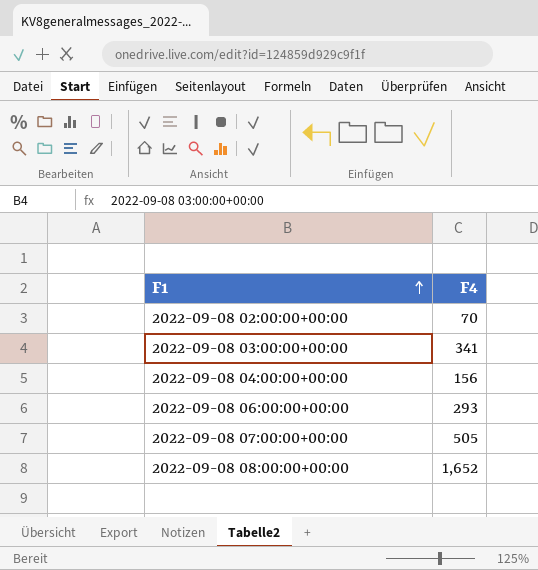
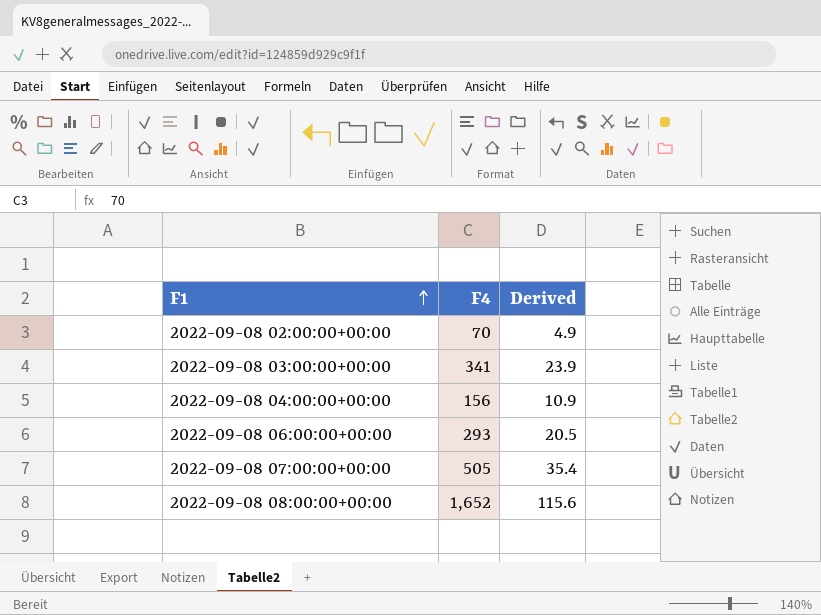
column Derived | formula: none -> [F4] * 0.07

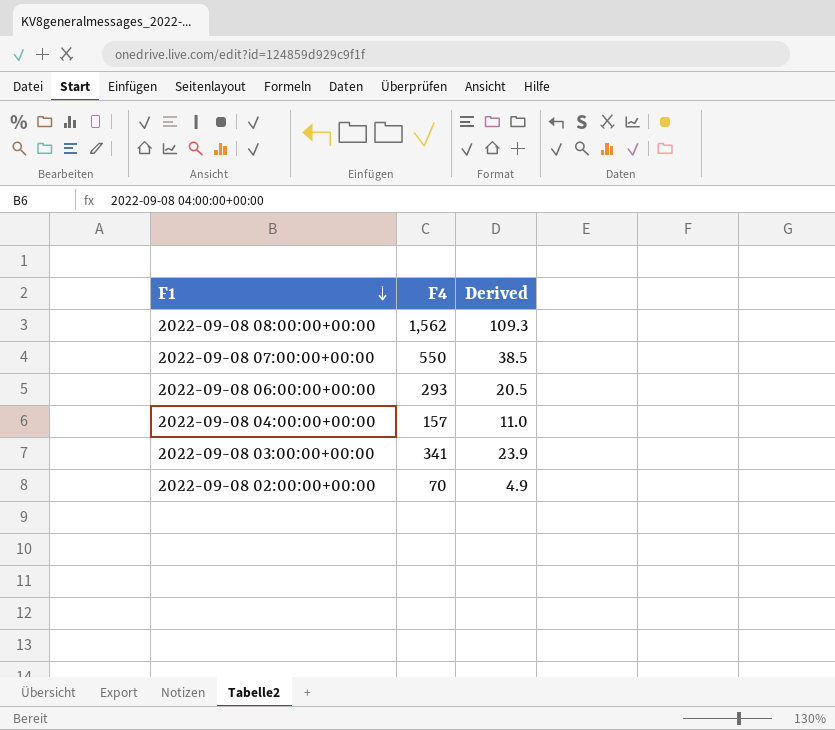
row order: F1 ascending -> F1 descending
2022-09-08 08:00:00+00:00 | F4: 1,652 -> 1,562
2022-09-08 08:00:00+00:00 | Derived: 115.6 -> 109.3
2022-09-08 07:00:00+00:00 | F4: 505 -> 550
2022-09-08 07:00:00+00:00 | Derived: 35.4 -> 38.5
2022-09-08 04:00:00+00:00 | F4: 156 -> 157
2022-09-08 04:00:00+00:00 | Derived: 10.9 -> 11.0

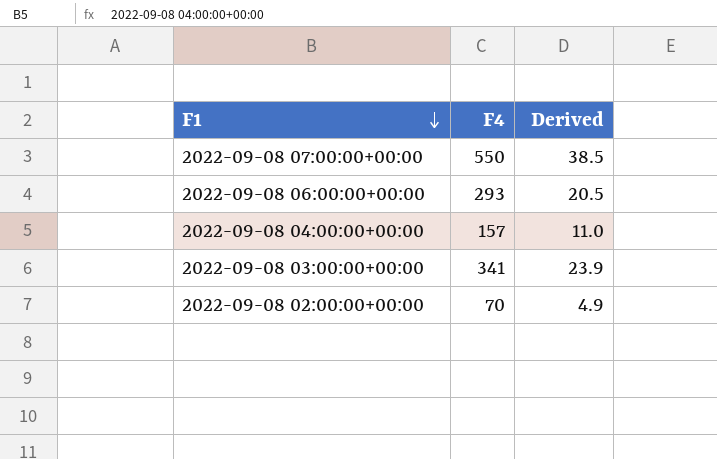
row 2022-09-08 08:00:00+00:00: 1,562 | 109.3 -> none

